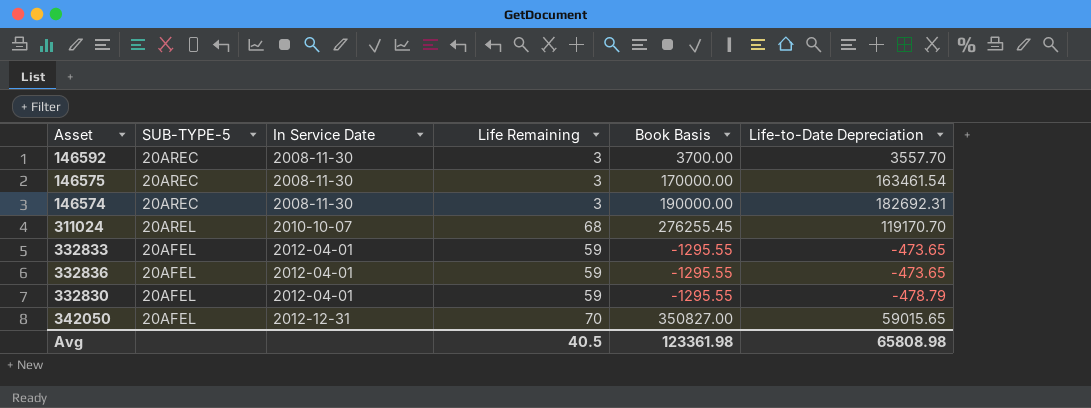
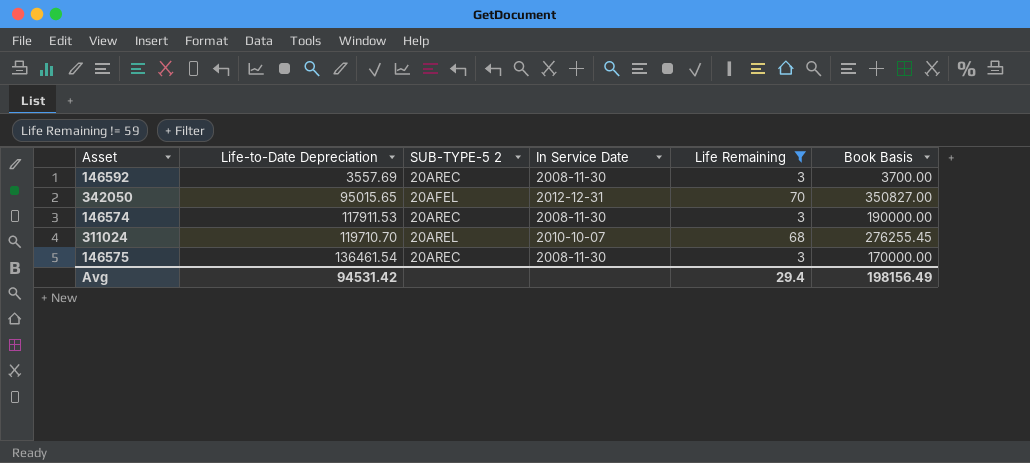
filter: none -> Life Remaining != 59
row order: In Service Date ascending -> Life-to-Date Depreciation ascending
column Life-to-Date Depreciation | position: 6 -> 2
column name: SUB-TYPE-5 -> SUB-TYPE-5 2
146592 | Life-to-Date Depreciation: 3557.70 -> 3557.69
342050 | Life-to-Date Depreciation: 59015.65 -> 95015.65
146574 | Life-to-Date Depreciation: 182692.31 -> 117911.53
311024 | Life-to-Date Depreciation: 119170.70 -> 119710.70
146575 | Life-to-Date Depreciation: 163461.54 -> 136461.54
Avg | Life-to-Date Depreciation: 65808.98 -> 94531.42
Avg | Life Remaining: 40.5 -> 29.4
Avg | Book Basis: 123361.98 -> 198156.49

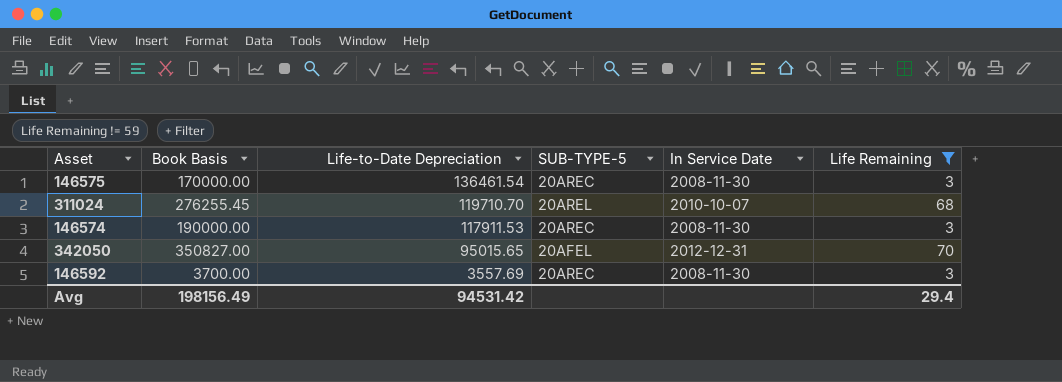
row order: Life-to-Date Depreciation ascending -> Life-to-Date Depreciation descending
column Book Basis | position: 6 -> 2
column name: SUB-TYPE-5 2 -> SUB-TYPE-5

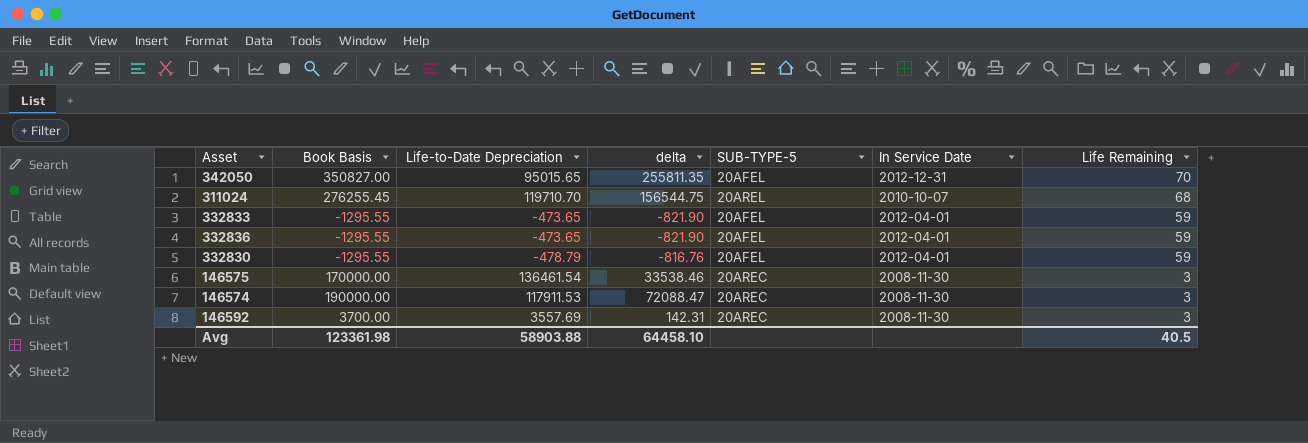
filter: Life Remaining != 59 -> none
row order: Life-to-Date Depreciation descending -> Life Remaining descending
column delta | formula: none -> [Book Basis] - [Life-to-Date Depreciation]
Avg | Book Basis: 198156.49 -> 123361.98
Avg | Life-to-Date Depreciation: 94531.42 -> 58903.88
Avg | Life Remaining: 29.4 -> 40.5

